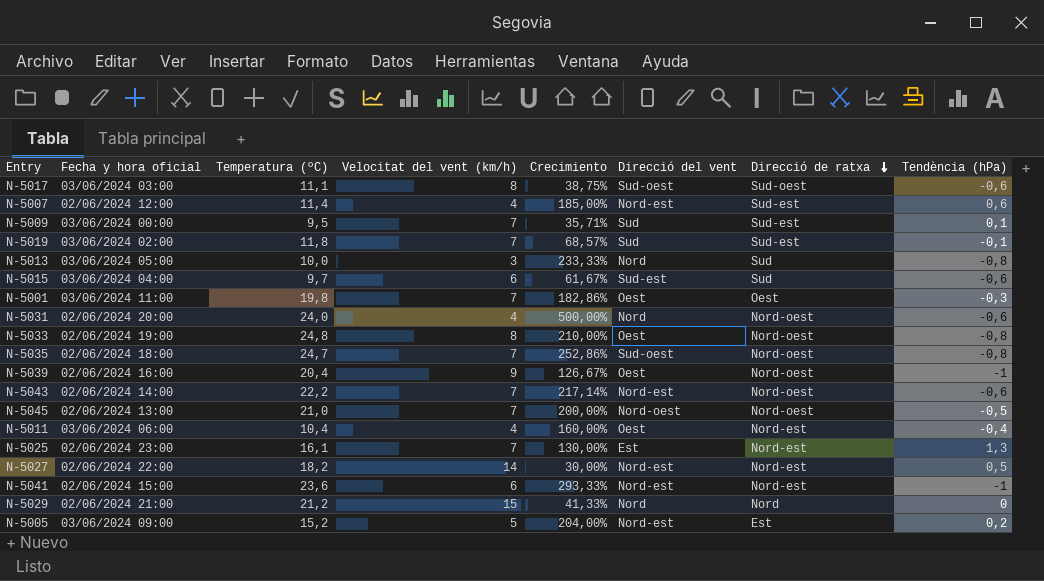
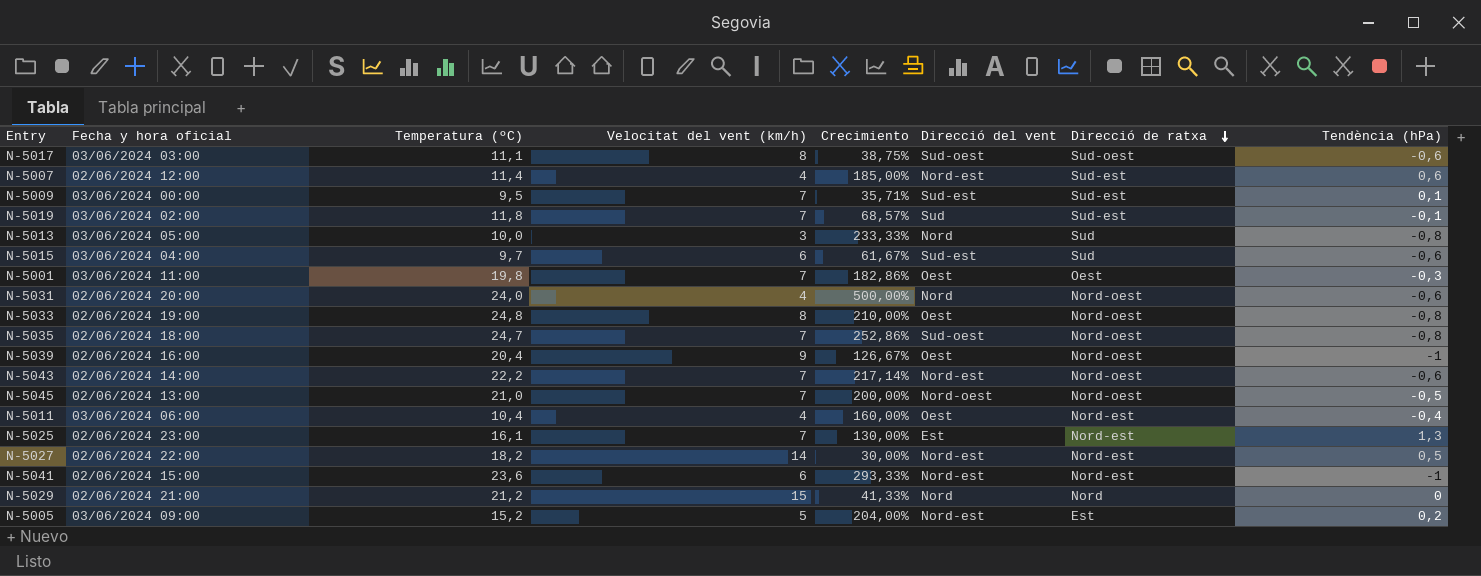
N-5009 | Direcció del vent: Sud -> Sud-est

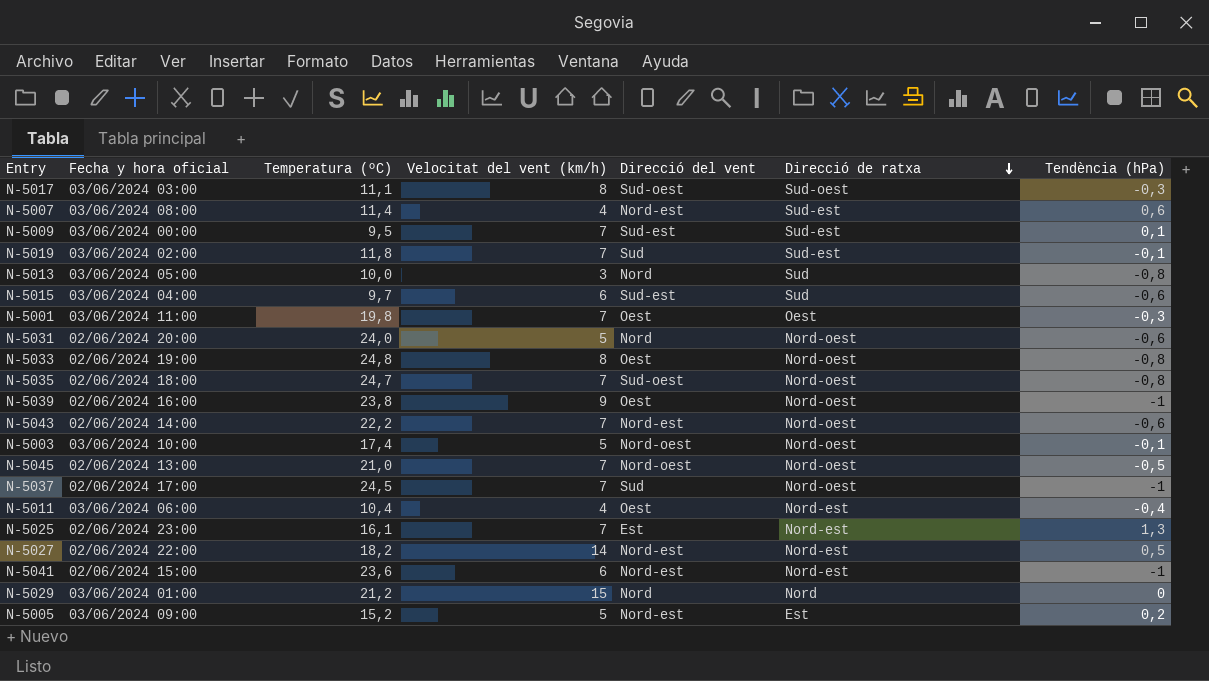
column Crecimiento | formula: ([Temperatura (ºC)] - [Velocitat del vent (km/h)]) / [Velocitat del vent (km/h)] -> none
N-5017 | Tendència (hPa): -0,6 -> -0,3
N-5007 | Fecha y hora oficial: 02/06/2024 12:00 -> 03/06/2024 08:00
N-5031 | Velocitat del vent (km/h): 4 -> 5
N-5039 | Temperatura (ºC): 20,4 -> 23,8
row N-5003: none -> 03/06/2024 10:00 | 17,4 | 5 | Nord-oest | Nord-oest | -0,1
row N-5037: none -> 02/06/2024 17:00 | 24,5 | 7 | Sud | Nord-oest | -1
N-5029 | Fecha y hora oficial: 02/06/2024 21:00 -> 03/06/2024 01:00

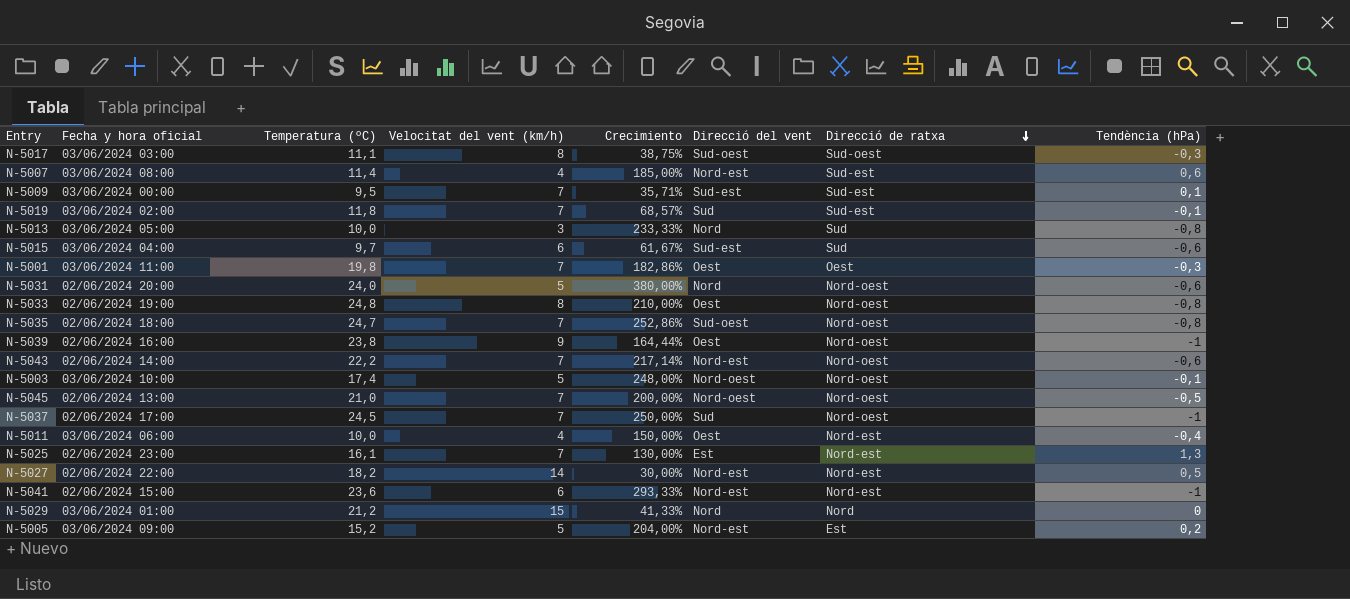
column Crecimiento | formula: none -> ([Temperatura (ºC)] - [Velocitat del vent (km/h)]) / [Velocitat del vent (km/h)]
N-5011 | Temperatura (ºC): 10,4 -> 10,0

